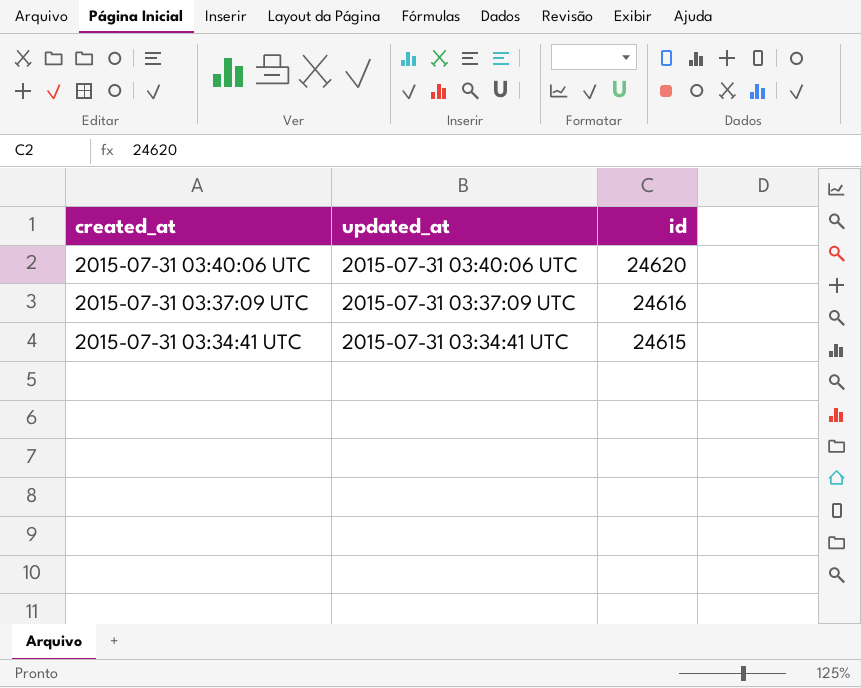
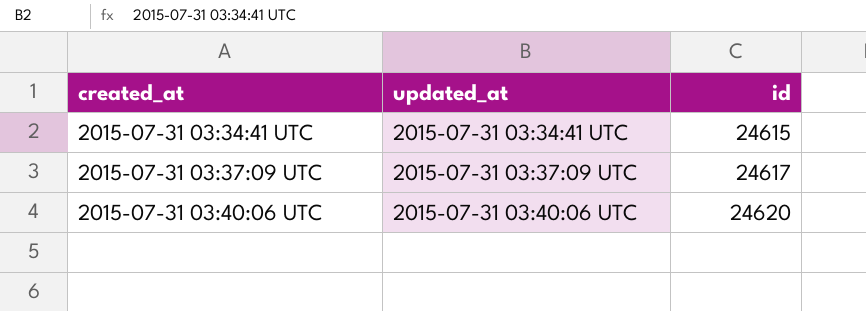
row order: created_at descending -> created_at ascending
2015-07-31 03:37:09 UTC | id: 24616 -> 24617

